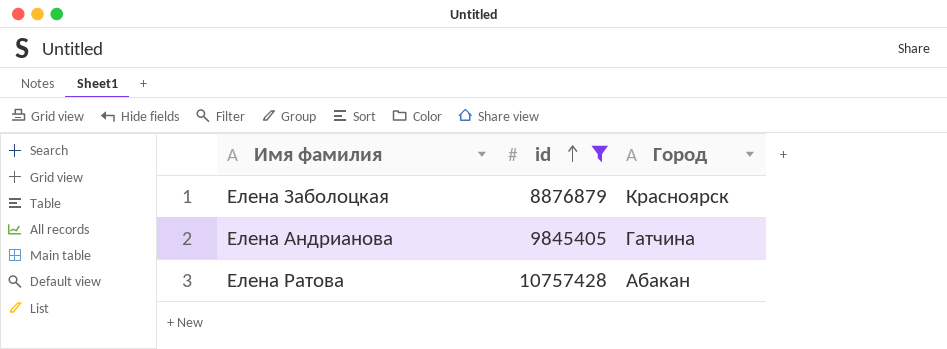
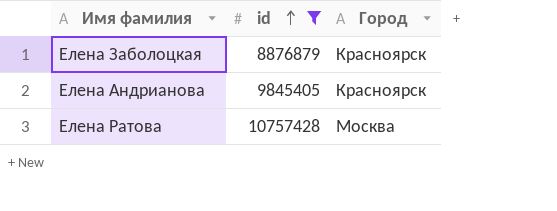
Елена Андрианова | Город: Гатчина -> Красноярск
Елена Ратова | Город: Абакан -> Москва

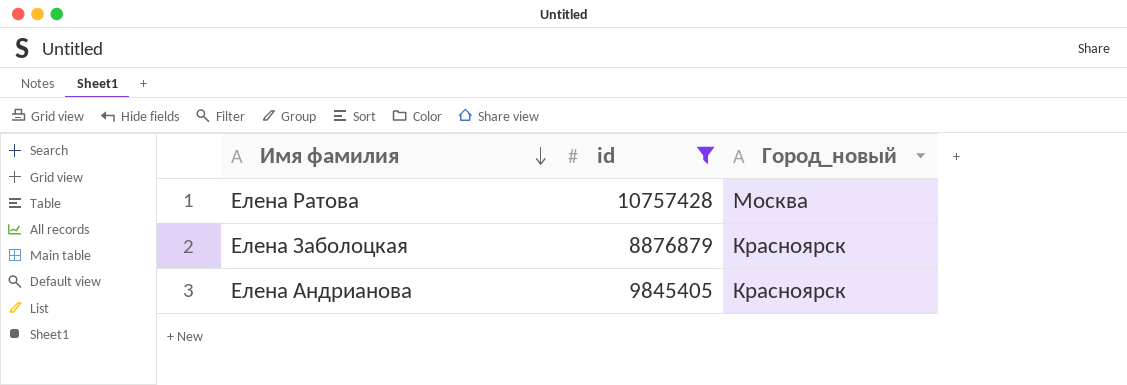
row order: id ascending -> Имя фамилия descending
column name: Город -> Город_новый

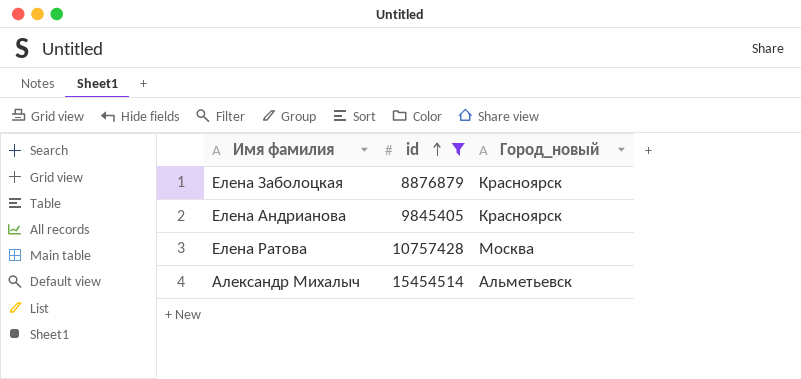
row order: Имя фамилия descending -> id ascending
row Александр Михалыч: none -> 15454514 | Альметьевск

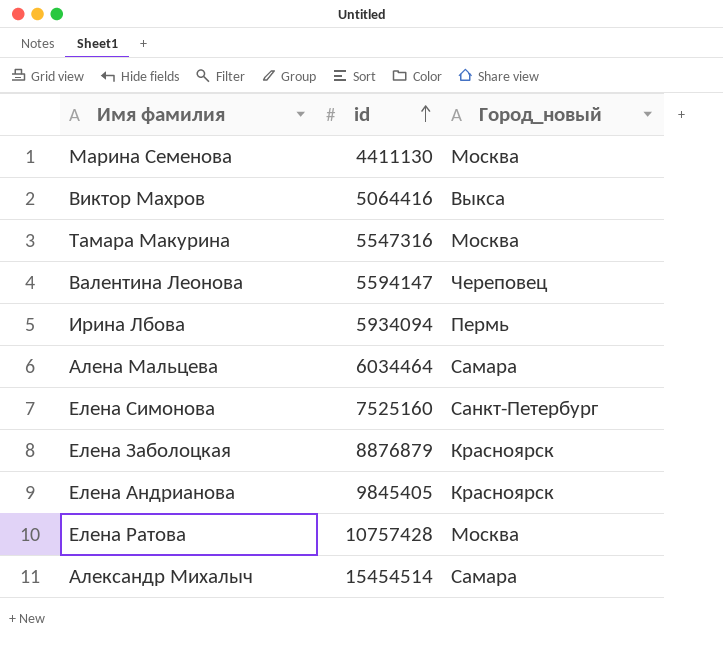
filter: id >= 8876879 -> none
Александр Михалыч | Город_новый: Альметьевск -> Самара

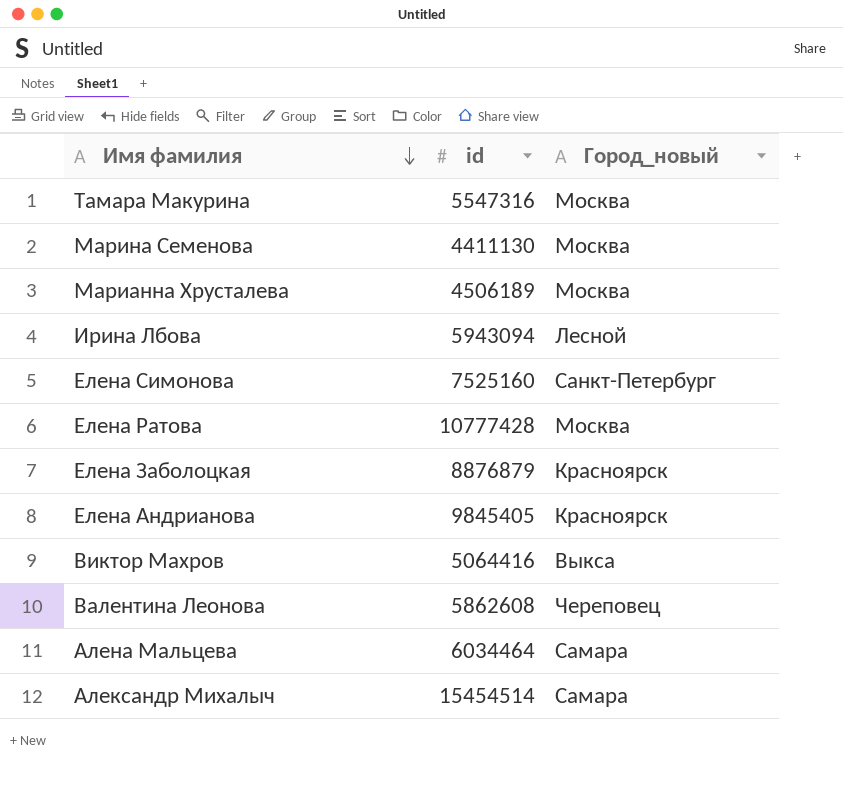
row order: id ascending -> Имя фамилия descending
row Марианна Хрусталева: none -> 4506189 | Москва
Ирина Лбова | id: 5934094 -> 5943094
Ирина Лбова | Город_новый: Пермь -> Лесной
Елена Ратова | id: 10757428 -> 10777428
Валентина Леонова | id: 5594147 -> 5862608

